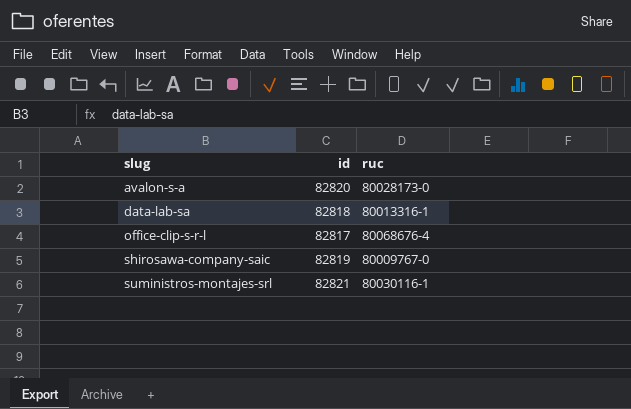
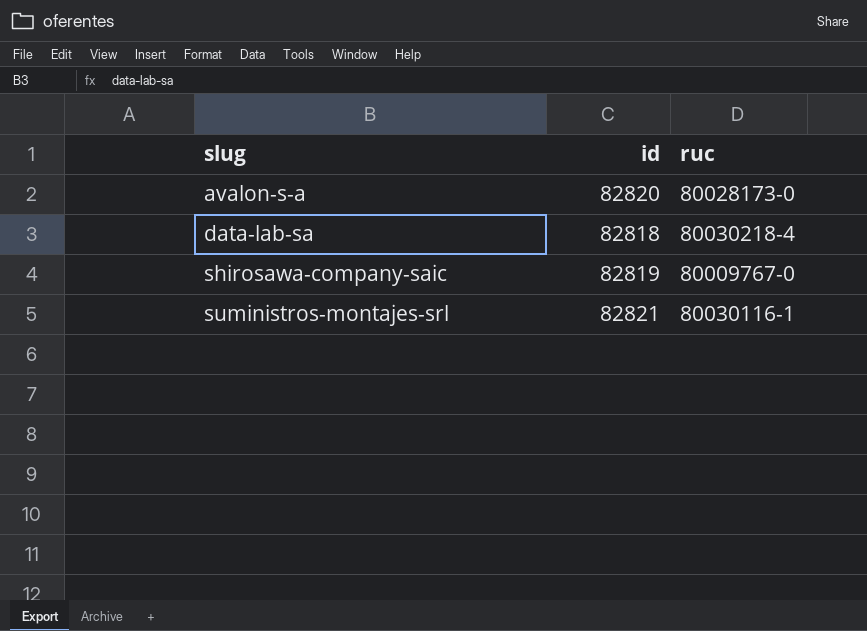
row office-clip-s-r-l: 82817 | 80068676-4 -> none
data-lab-sa | ruc: 80013316-1 -> 80030218-4

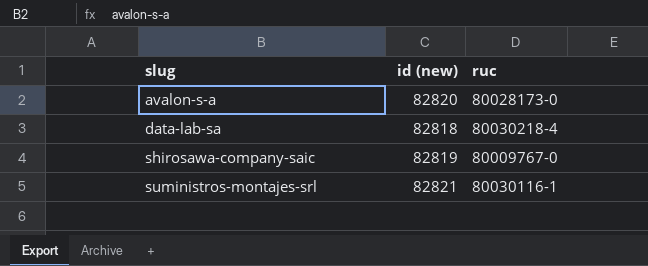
column name: id -> id (new)

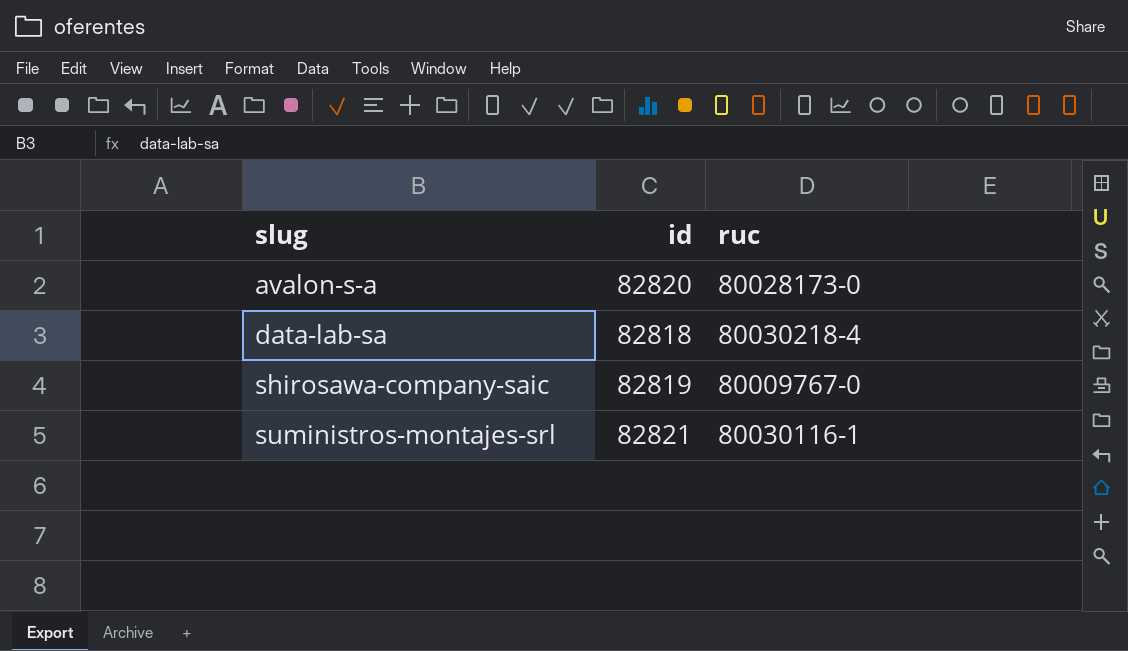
column name: id (new) -> id

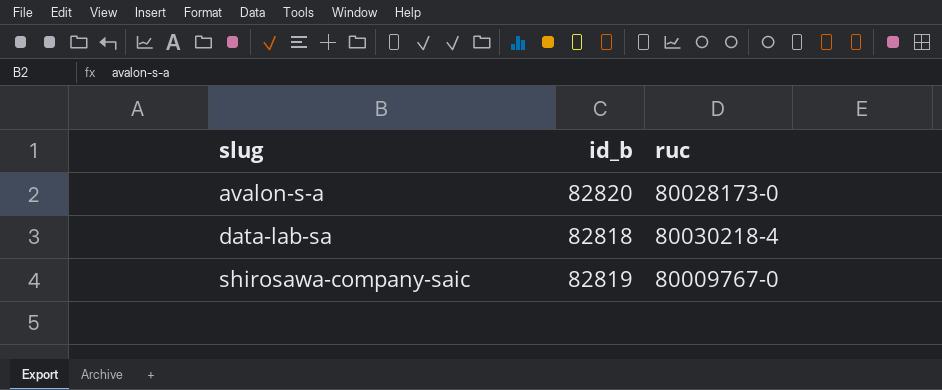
column name: id -> id_b
row suministros-montajes-srl: 82821 | 80030116-1 -> none

